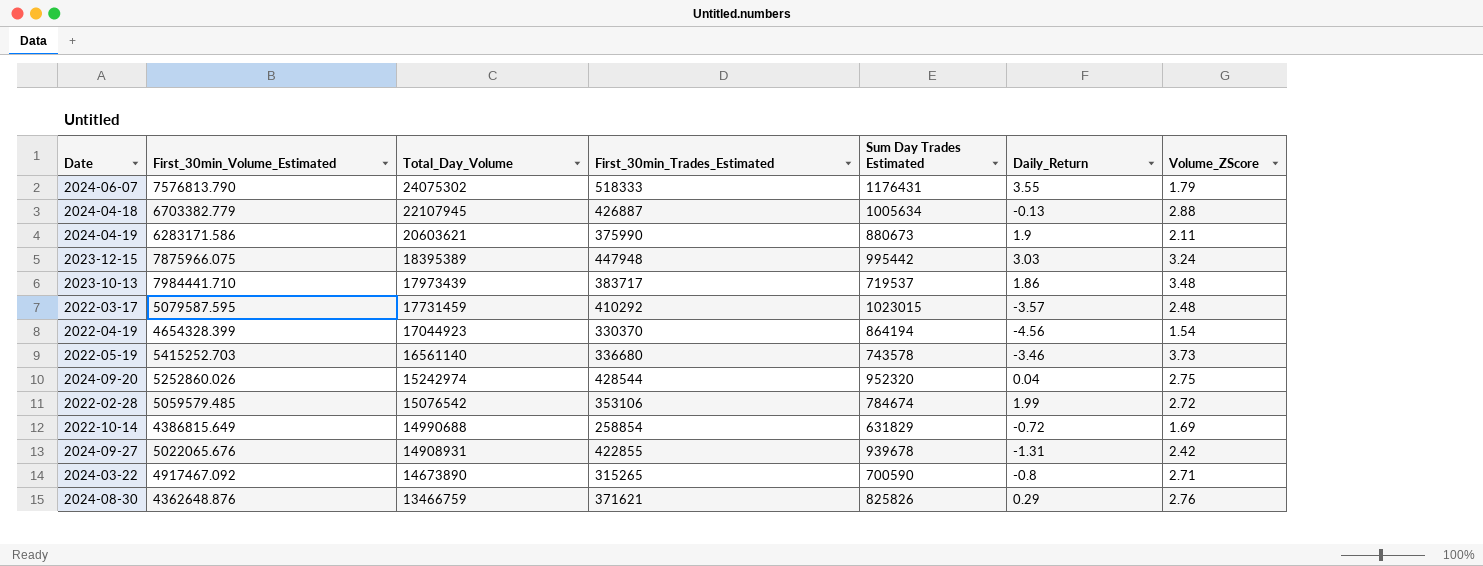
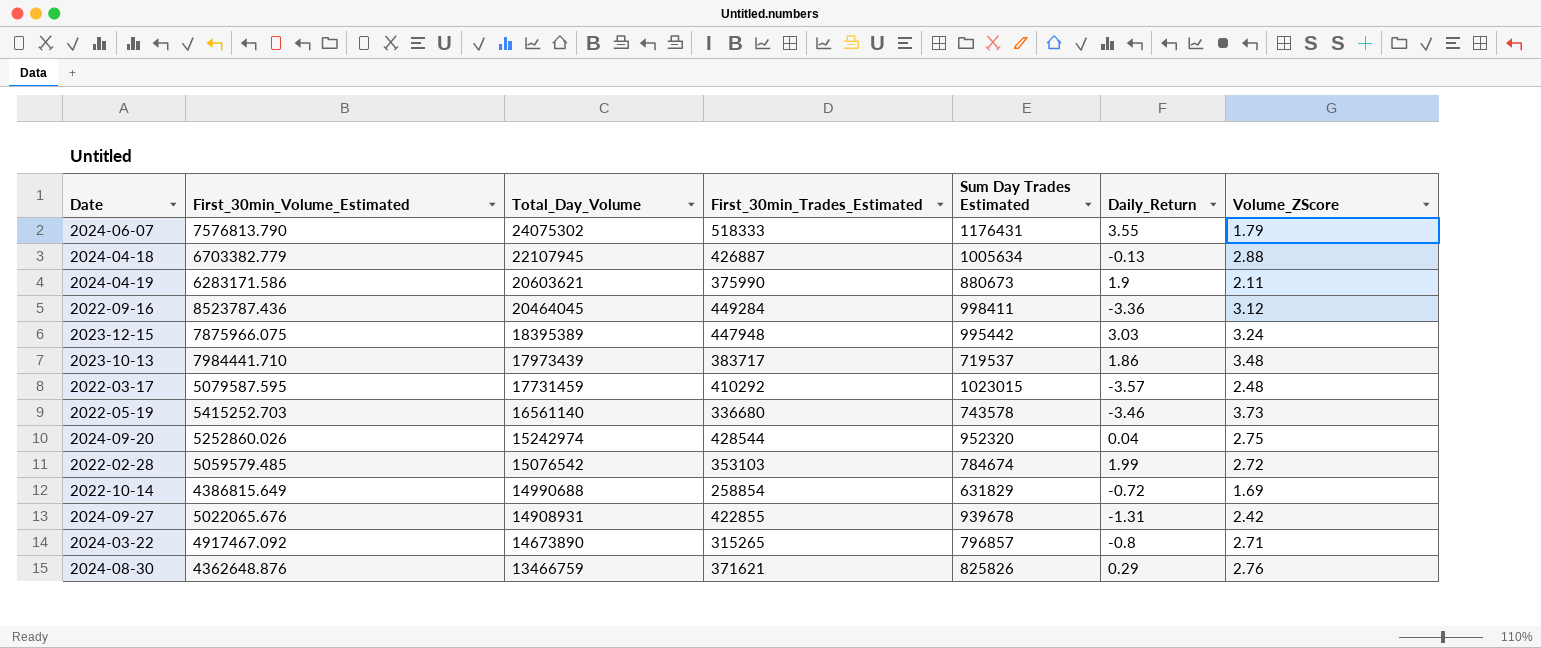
row 2022-04-19: 4654328.399 | 17044923 | 330370 | 864194 | -4.56 | 1.54 -> none
row 2022-09-16: none -> 8523787.436 | 20464045 | 449284 | 998411 | -3.36 | 3.12
2022-02-28 | First_30min_Trades_Estimated: 353106 -> 353103
2024-03-22 | Sum Day Trades Estimated: 700590 -> 796857

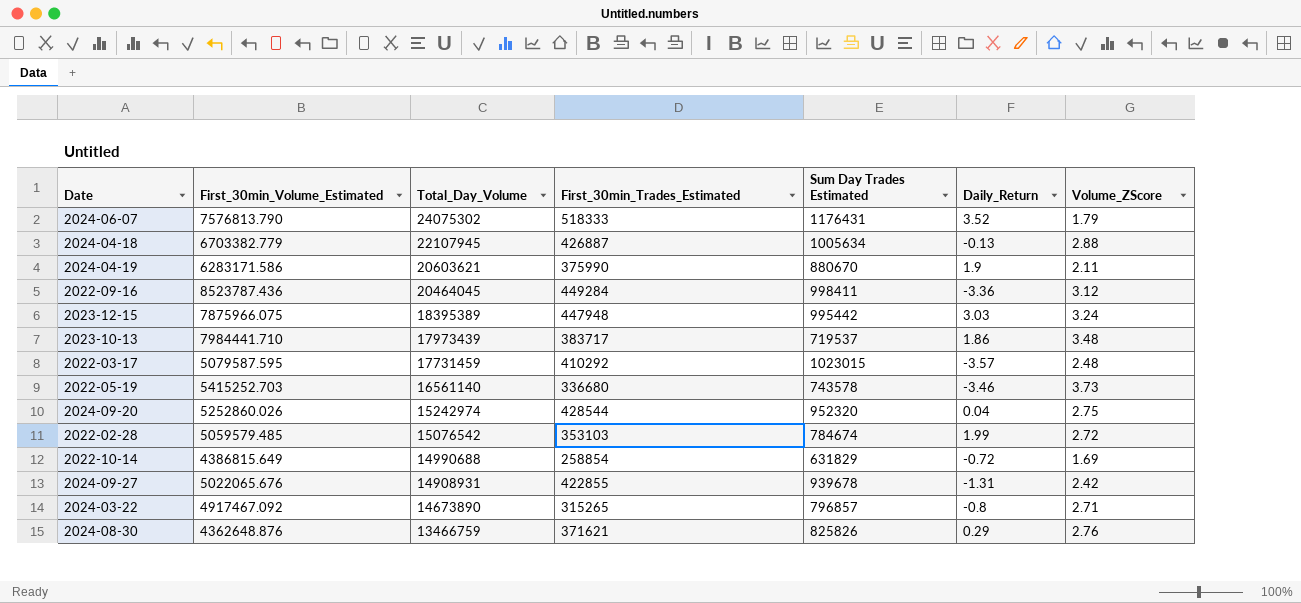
2024-06-07 | Daily_Return: 3.55 -> 3.52
2024-04-19 | Sum Day Trades Estimated: 880673 -> 880670

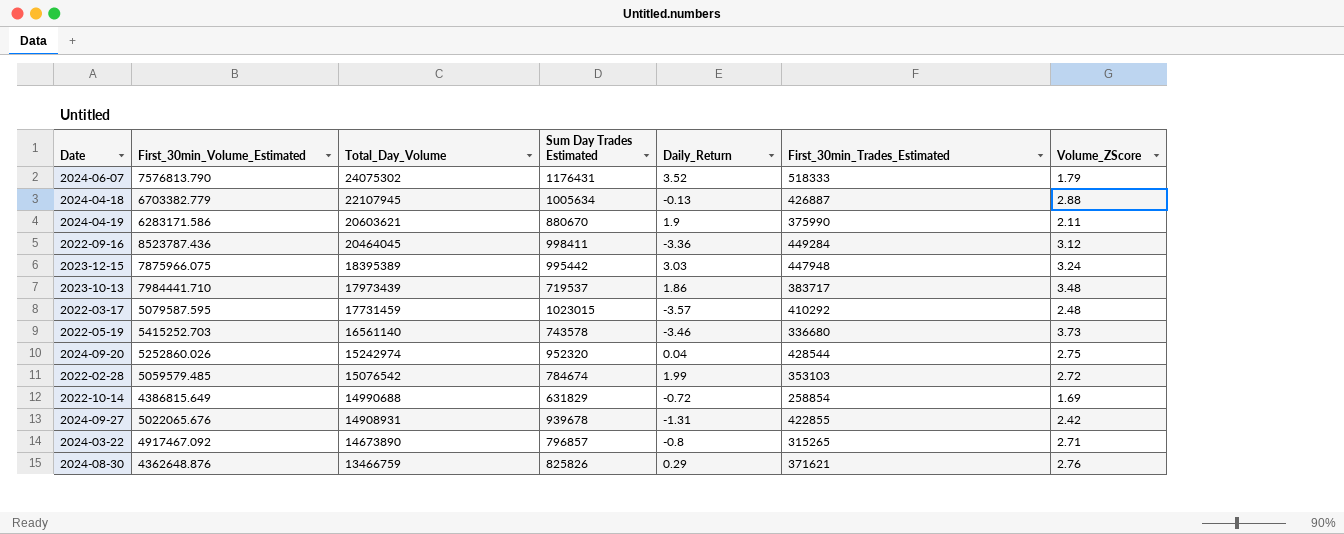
column First_30min_Trades_Estimated | position: 4 -> 6

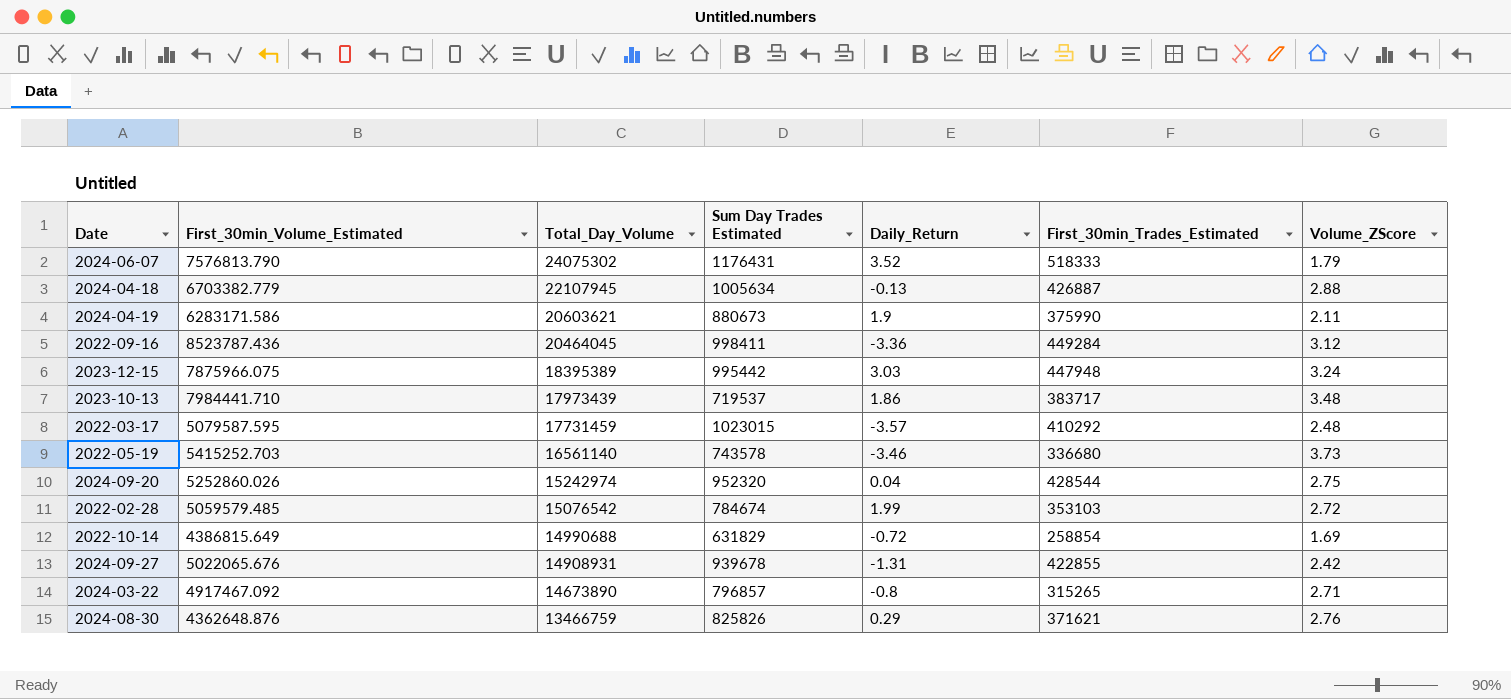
2024-04-19 | Sum Day Trades Estimated: 880670 -> 880673

